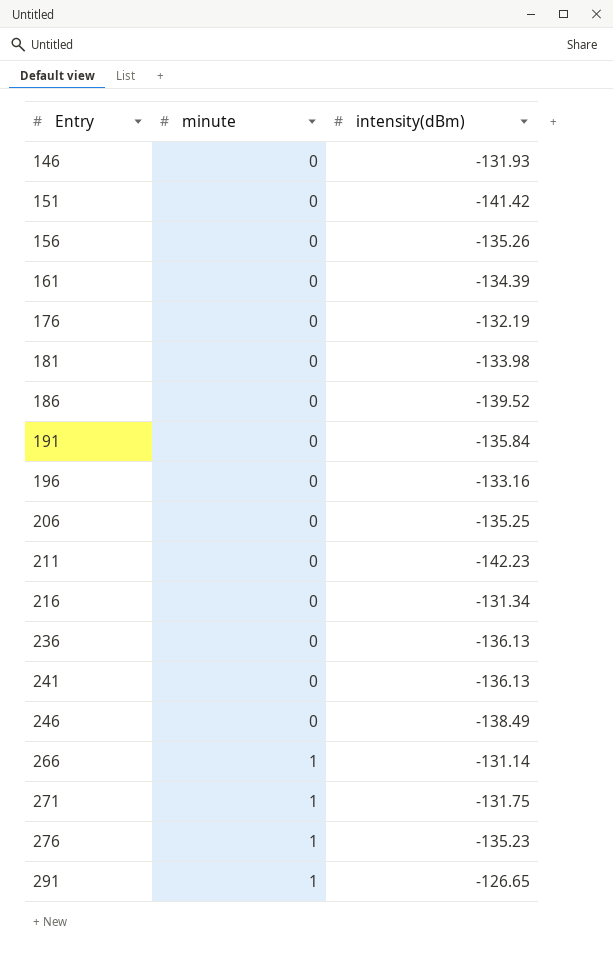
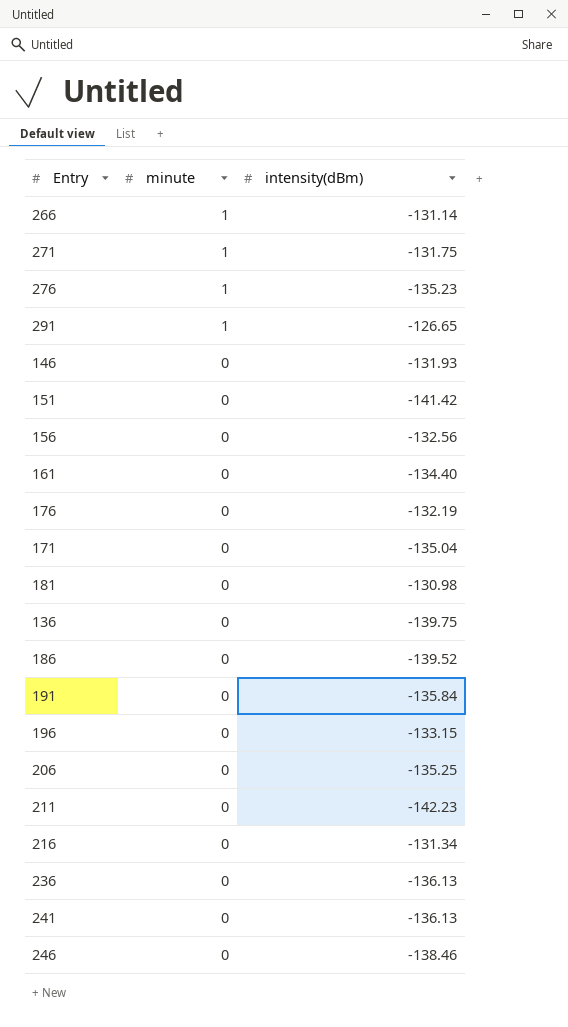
row order: Entry ascending -> minute descending
156 | intensity(dBm): -135.26 -> -132.56
161 | intensity(dBm): -134.39 -> -134.40
row 171: none -> 0 | -135.04
181 | intensity(dBm): -133.98 -> -130.98
row 136: none -> 0 | -139.75
196 | intensity(dBm): -133.16 -> -133.15
246 | intensity(dBm): -138.49 -> -138.46

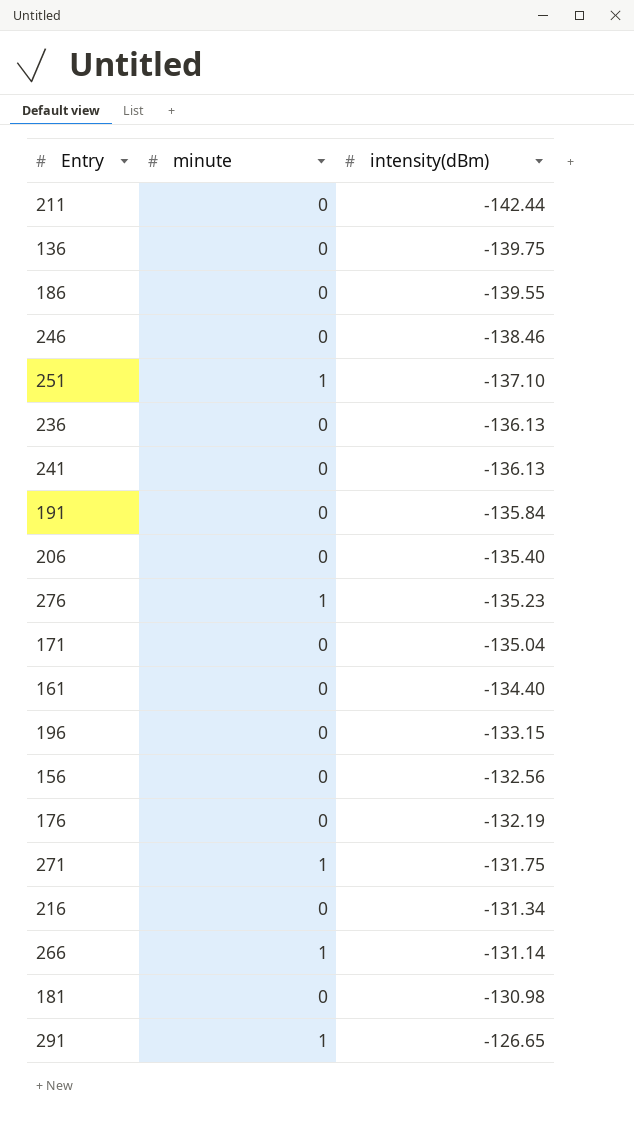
row order: minute descending -> intensity(dBm) ascending
row 146: 0 | -131.93 -> none
row 151: 0 | -141.42 -> none
211 | intensity(dBm): -142.23 -> -142.44
186 | intensity(dBm): -139.52 -> -139.55
row 251: none -> 1 | -137.10
206 | intensity(dBm): -135.25 -> -135.40

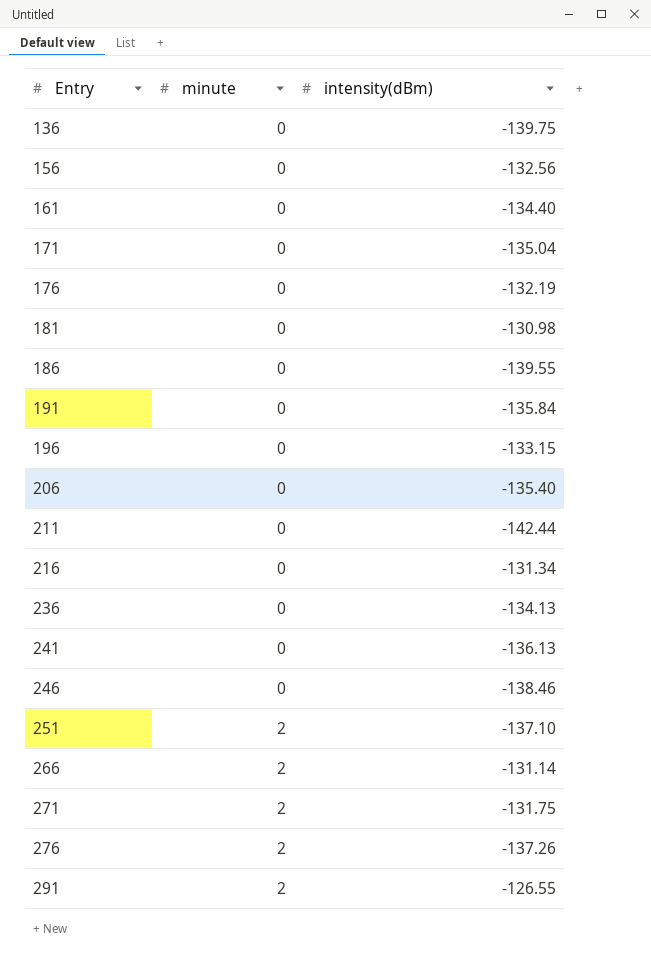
row order: intensity(dBm) ascending -> Entry ascending
236 | intensity(dBm): -136.13 -> -134.13
251 | minute: 1 -> 2
266 | minute: 1 -> 2
271 | minute: 1 -> 2
276 | minute: 1 -> 2
276 | intensity(dBm): -135.23 -> -137.26
291 | minute: 1 -> 2
291 | intensity(dBm): -126.65 -> -126.55

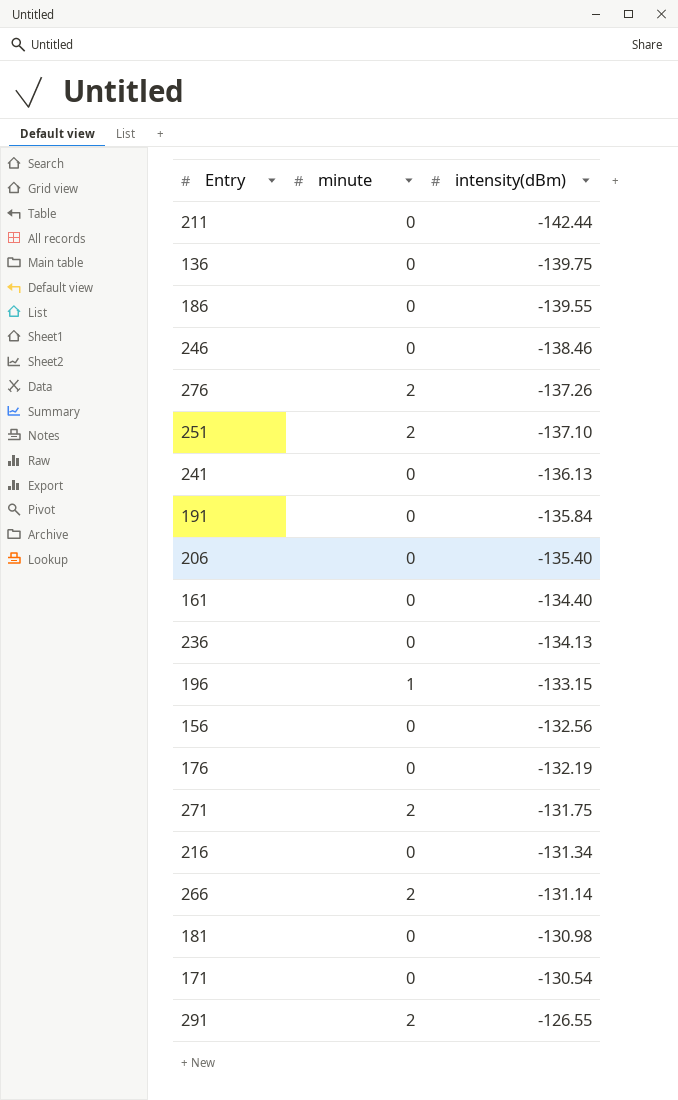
row order: Entry ascending -> intensity(dBm) ascending
196 | minute: 0 -> 1
171 | intensity(dBm): -135.04 -> -130.54

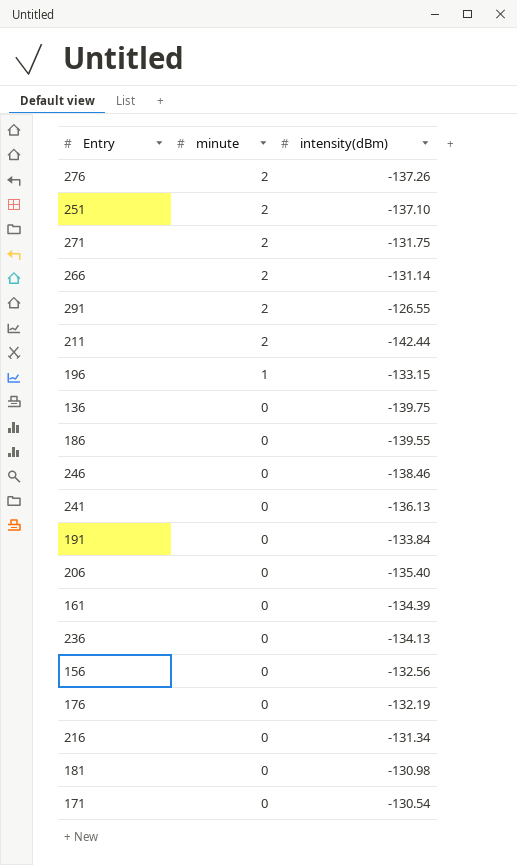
row order: intensity(dBm) ascending -> minute descending
211 | minute: 0 -> 2
191 | intensity(dBm): -135.84 -> -133.84
161 | intensity(dBm): -134.40 -> -134.39

